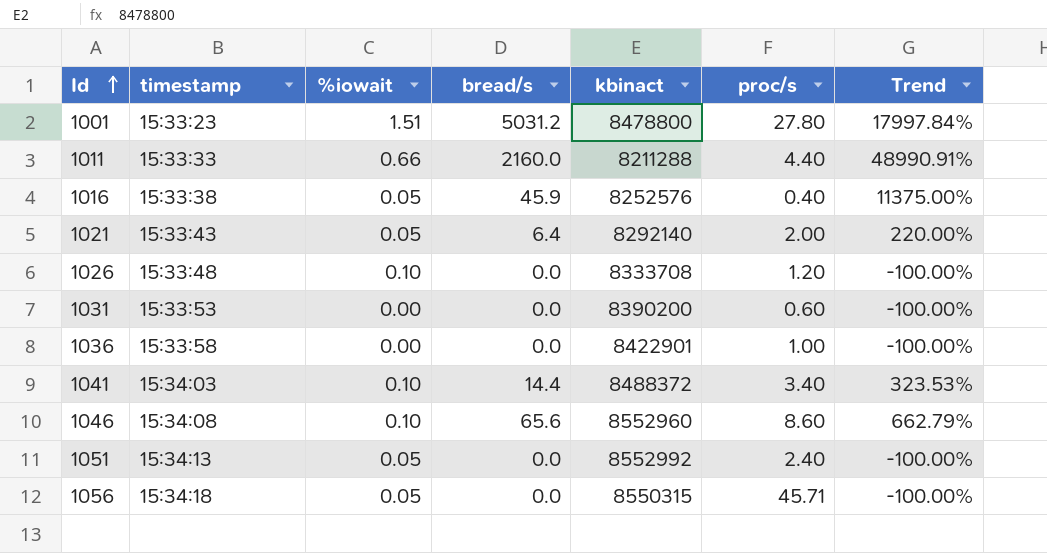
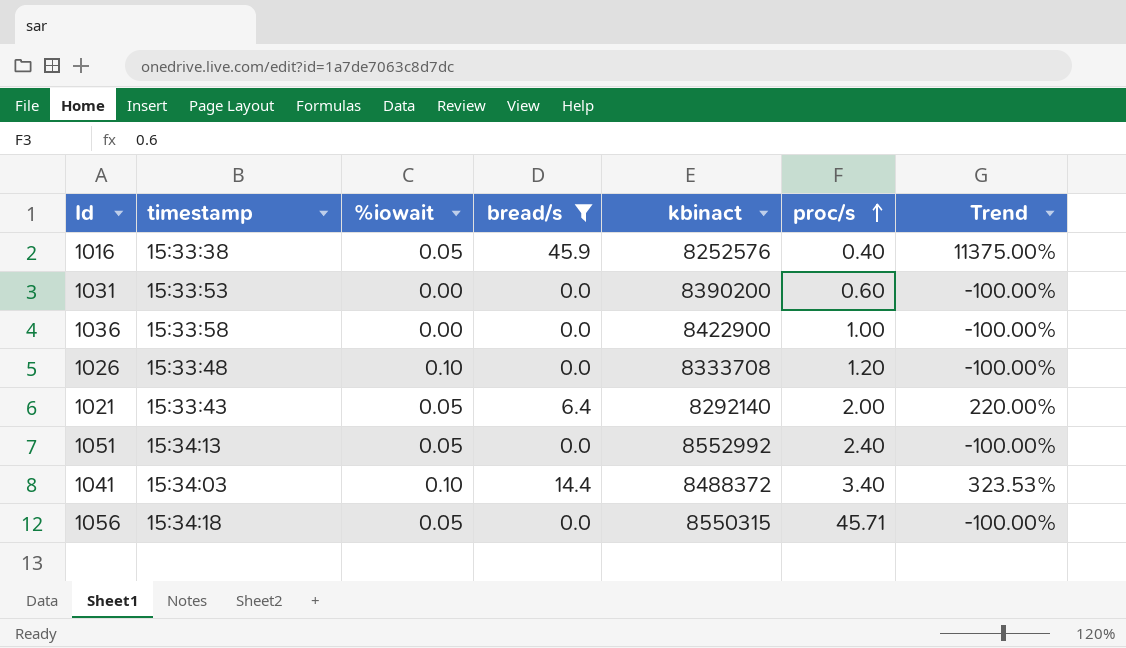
filter: none -> bread/s <= 45.9
row order: Id ascending -> proc/s ascending
1036 | kbinact: 8422901 -> 8422900

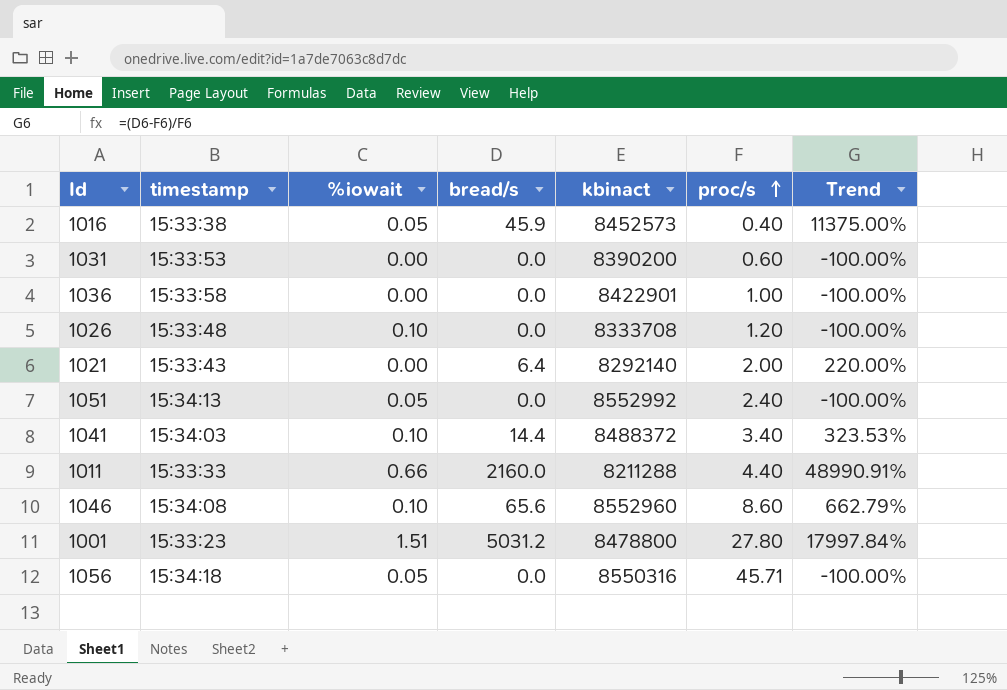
filter: bread/s <= 45.9 -> none
1016 | kbinact: 8252576 -> 8452573
1036 | kbinact: 8422900 -> 8422901
1021 | %iowait: 0.05 -> 0.00
1056 | kbinact: 8550315 -> 8550316

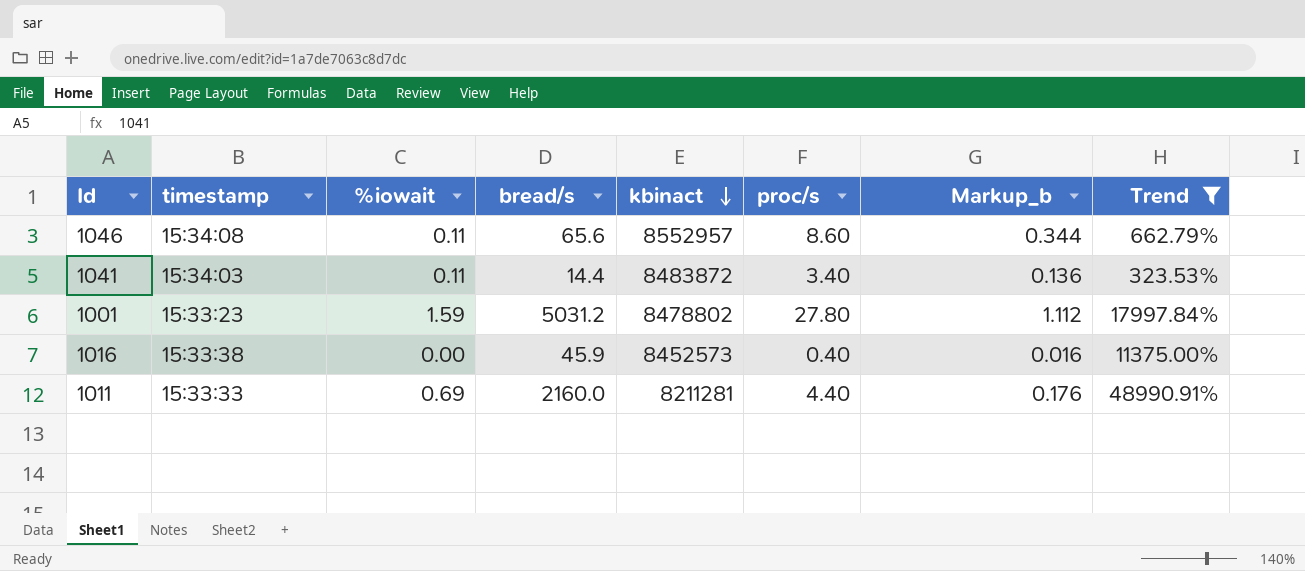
filter: none -> Trend >= 323.53%
row order: proc/s ascending -> kbinact descending
column Markup_b | formula: none -> [proc/s] * 0.04
1046 | %iowait: 0.10 -> 0.11
1046 | kbinact: 8552960 -> 8552957
1041 | %iowait: 0.10 -> 0.11
1041 | kbinact: 8488372 -> 8483872
1001 | %iowait: 1.51 -> 1.59
1001 | kbinact: 8478800 -> 8478802
1016 | %iowait: 0.05 -> 0.00
1011 | %iowait: 0.66 -> 0.69
1011 | kbinact: 8211288 -> 8211281

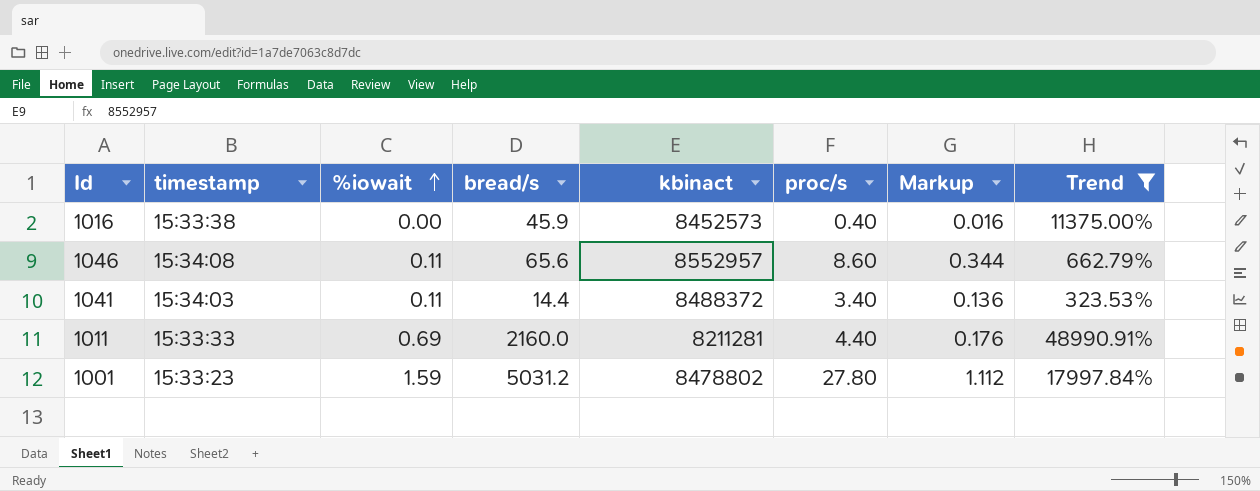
row order: kbinact descending -> %iowait ascending
column name: Markup_b -> Markup
1041 | kbinact: 8483872 -> 8488372

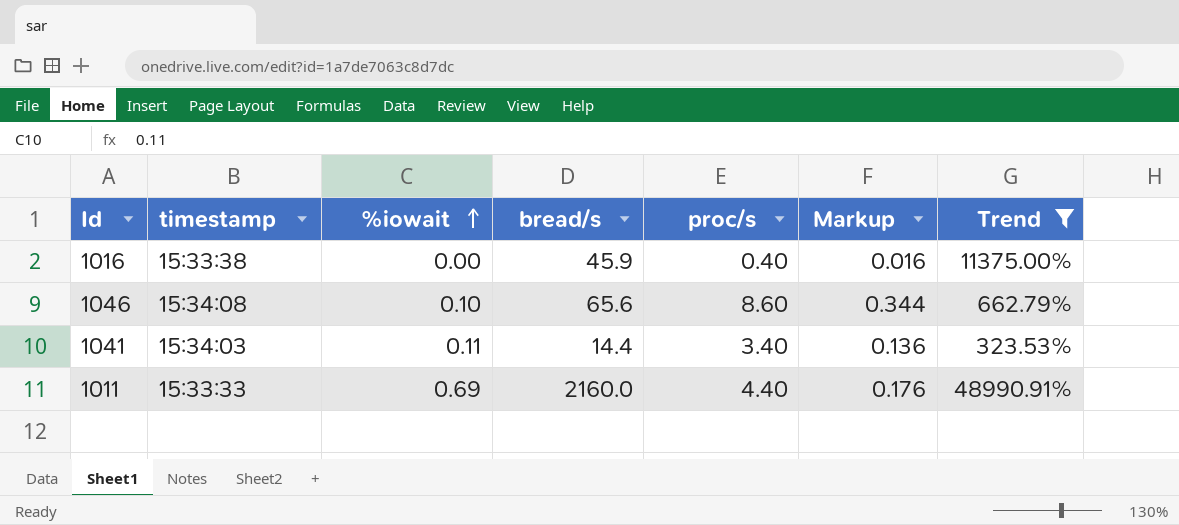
column kbinact | position: 5 -> none
row 1001: 15:33:23 | 1.59 | 5031.2 | 8478802 | 27.80 | 1.112 | 17997.84% -> none
1046 | %iowait: 0.11 -> 0.10

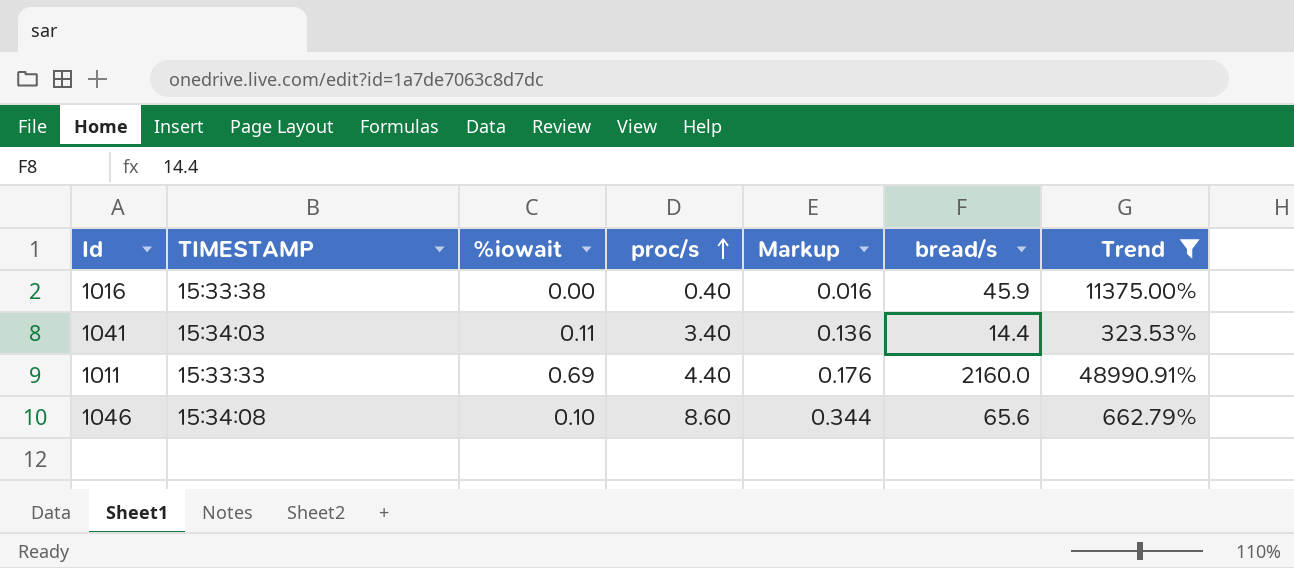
row order: %iowait ascending -> proc/s ascending
column name: timestamp -> TIMESTAMP
column bread/s | position: 4 -> 6

